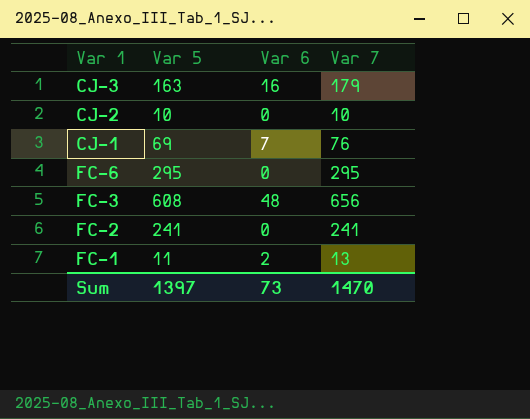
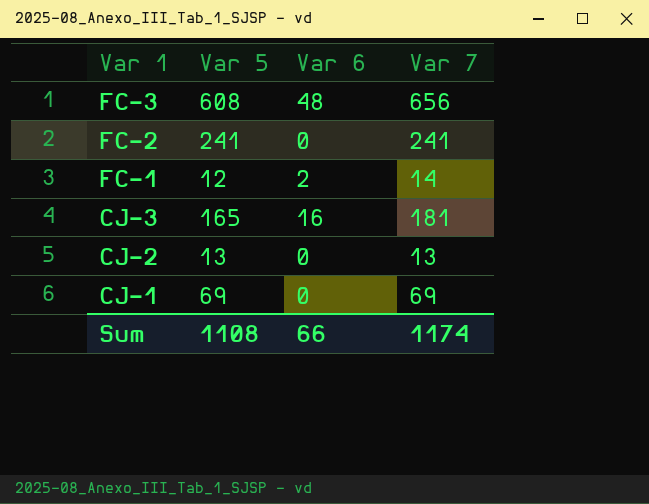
row order: none -> Var 1 descending
row FC-6: 295 | 0 | 295 -> none
FC-1 | Var 5: 11 -> 12
FC-1 | Var 7: 13 -> 14
CJ-3 | Var 5: 163 -> 165
CJ-3 | Var 7: 179 -> 181
CJ-2 | Var 5: 10 -> 13
CJ-2 | Var 7: 10 -> 13
CJ-1 | Var 6: 7 -> 0
CJ-1 | Var 7: 76 -> 69
Sum | Var 5: 1397 -> 1108
Sum | Var 6: 73 -> 66
Sum | Var 7: 1470 -> 1174

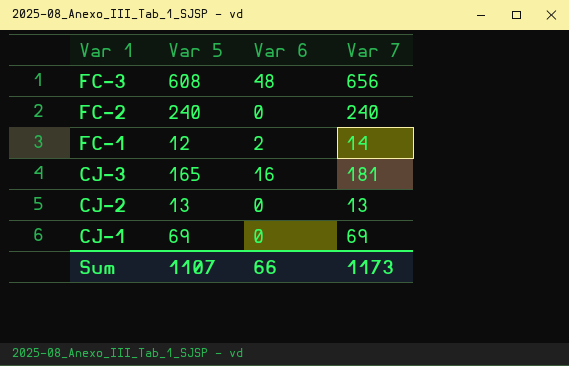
FC-2 | Var 5: 241 -> 240
FC-2 | Var 7: 241 -> 240
Sum | Var 5: 1108 -> 1107
Sum | Var 7: 1174 -> 1173

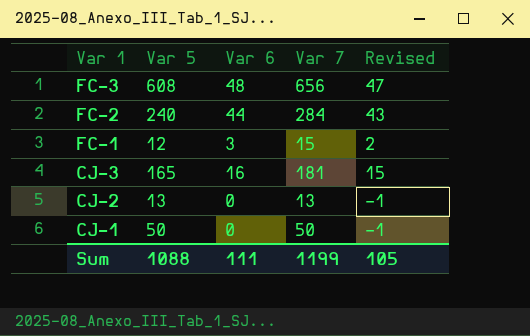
column Revised | formula: none -> [Var 6] - 1
FC-2 | Var 6: 0 -> 44
FC-2 | Var 7: 240 -> 284
FC-1 | Var 6: 2 -> 3
FC-1 | Var 7: 14 -> 15
CJ-1 | Var 5: 69 -> 50
CJ-1 | Var 7: 69 -> 50
Sum | Var 5: 1107 -> 1088
Sum | Var 6: 66 -> 111
Sum | Var 7: 1173 -> 1199

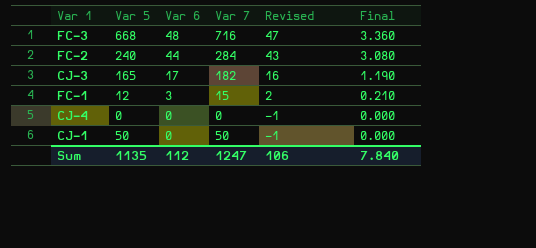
row order: Var 1 descending -> Var 6 descending
column Final | formula: none -> [Var 6] * 0.07
row CJ-2: 13 | 0 | 13 | -1 -> none
FC-3 | Var 5: 608 -> 668
FC-3 | Var 7: 656 -> 716
CJ-3 | Var 6: 16 -> 17
CJ-3 | Var 7: 181 -> 182
CJ-3 | Revised: 15 -> 16
row CJ-4: none -> 0 | 0 | 0 | -1 | 0.000
Sum | Var 5: 1088 -> 1135
Sum | Var 6: 111 -> 112
Sum | Var 7: 1199 -> 1247
Sum | Revised: 105 -> 106

